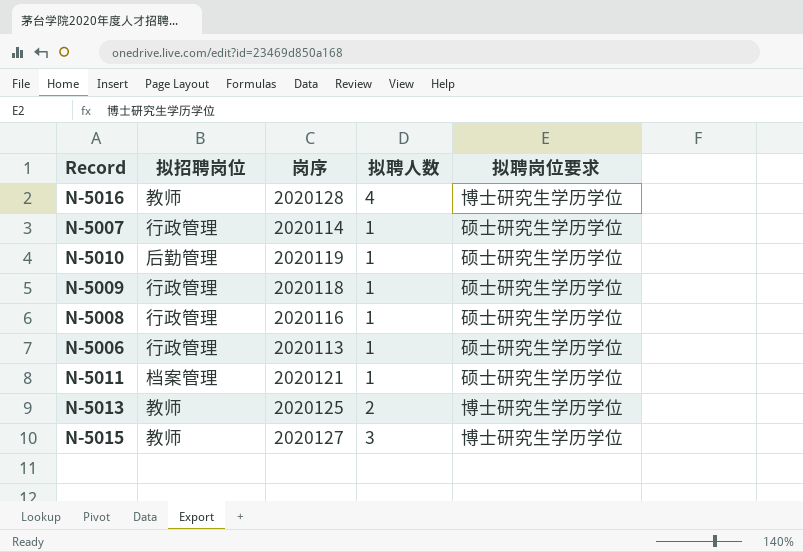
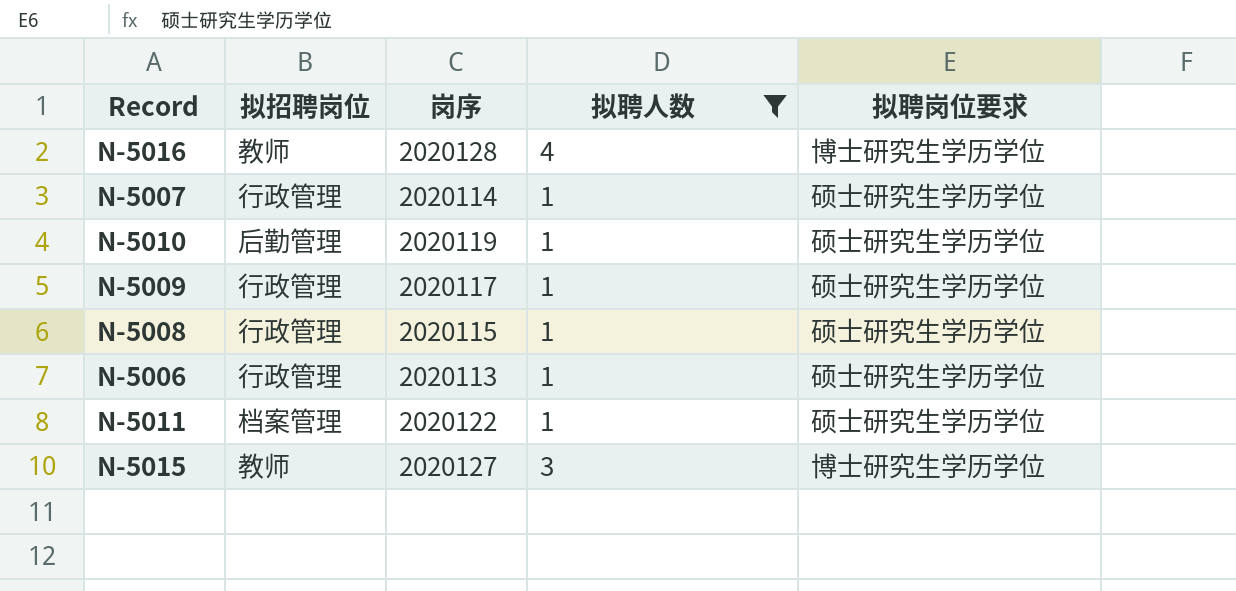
filter: none -> 拟聘人数 != 2
N-5009 | 岗序: 2020118 -> 2020117
N-5008 | 岗序: 2020116 -> 2020115
N-5011 | 岗序: 2020121 -> 2020122

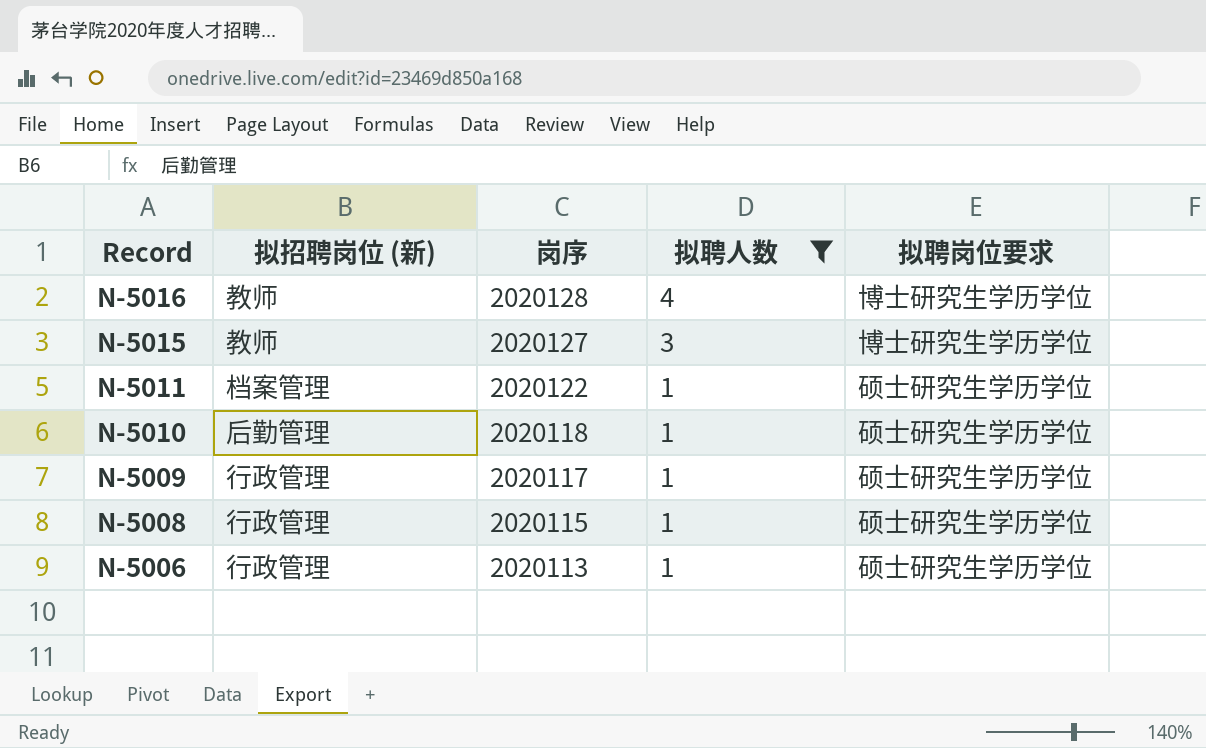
row order: none -> Record descending
column name: 拟招聘岗位 -> 拟招聘岗位 (新)
row N-5007: 行政管理 | 2020114 | 1 | 硕士研究生学历学位 -> none
N-5010 | 岗序: 2020119 -> 2020118

